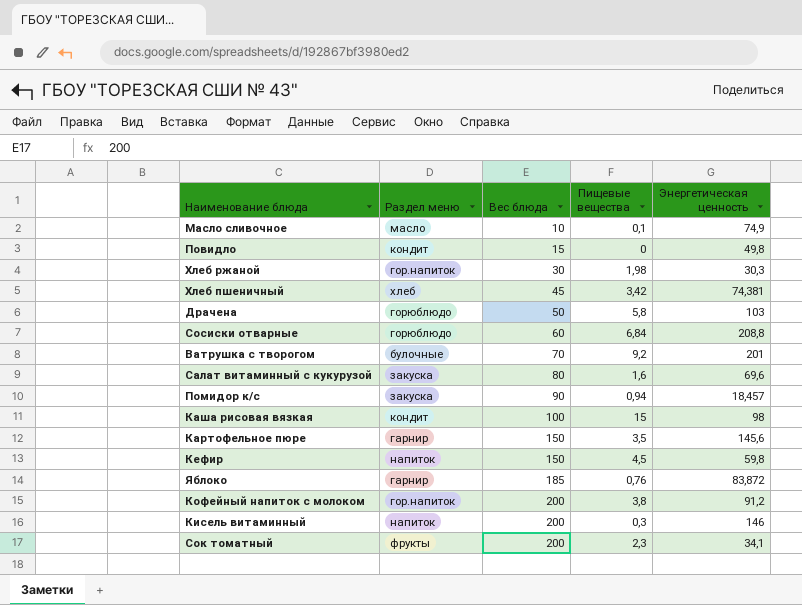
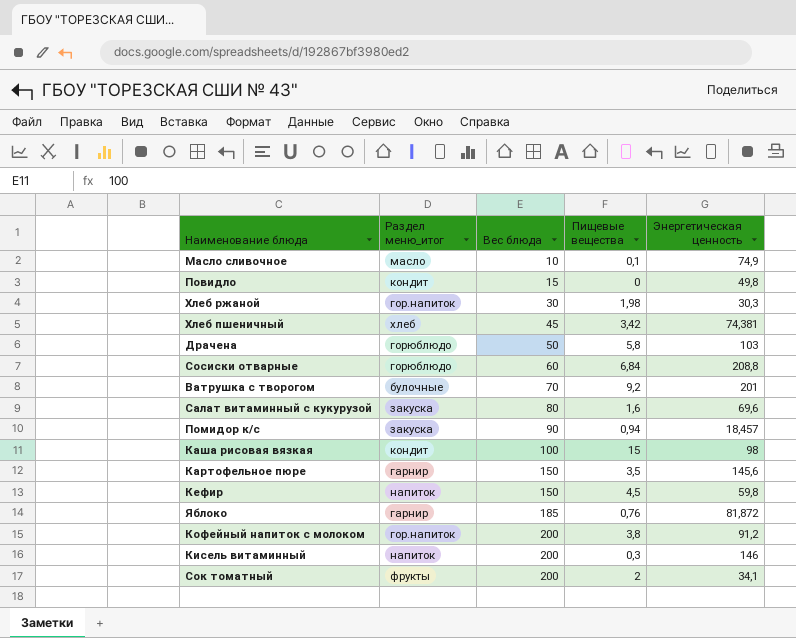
column name: Раздел меню -> Раздел меню_итог
Яблоко | Энергетическая ценность: 83,872 -> 81,872
Сок томатный | Пищевые вещества: 2,3 -> 2

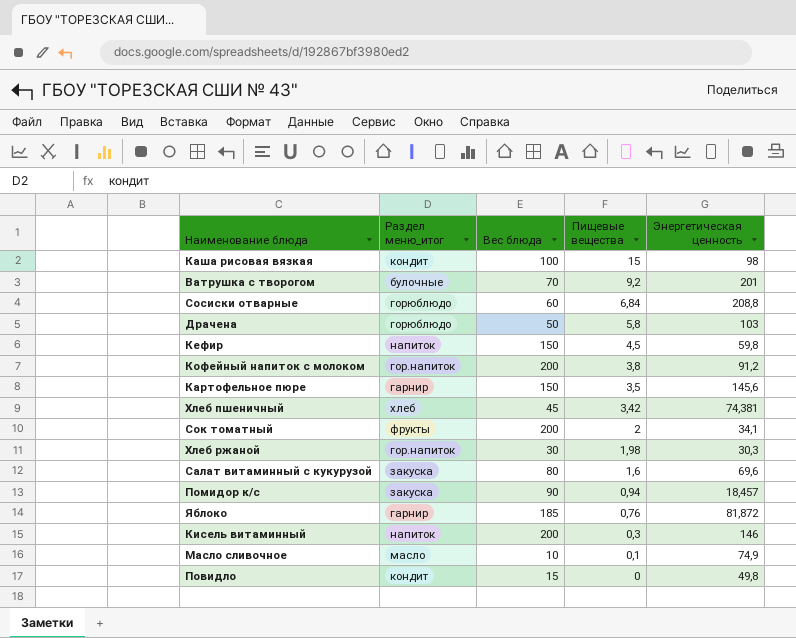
row order: Вес блюда ascending -> Пищевые вещества descending

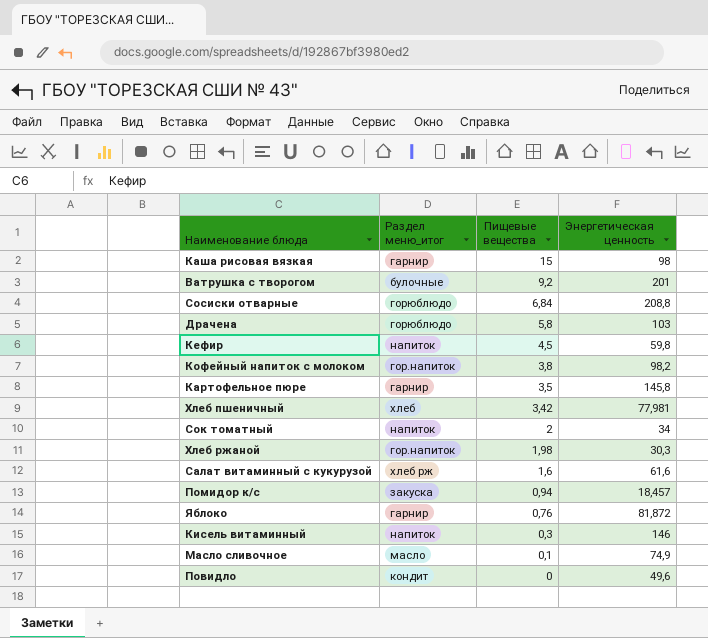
column Вес блюда | position: 3 -> none
Каша рисовая вязкая | Раздел меню_итог: кондит -> гарнир
Кофейный напиток с молоком | Энергетическая ценность: 91,2 -> 98,2
Картофельное пюре | Энергетическая ценность: 145,6 -> 145,8
Хлеб пшеничный | Энергетическая ценность: 74,381 -> 77,981
Сок томатный | Раздел меню_итог: фрукты -> напиток
Сок томатный | Энергетическая ценность: 34,1 -> 34
Салат витаминный с кукурузой | Раздел меню_итог: закуска -> хлеб рж
Салат витаминный с кукурузой | Энергетическая ценность: 69,6 -> 61,6
Повидло | Энергетическая ценность: 49,8 -> 49,6

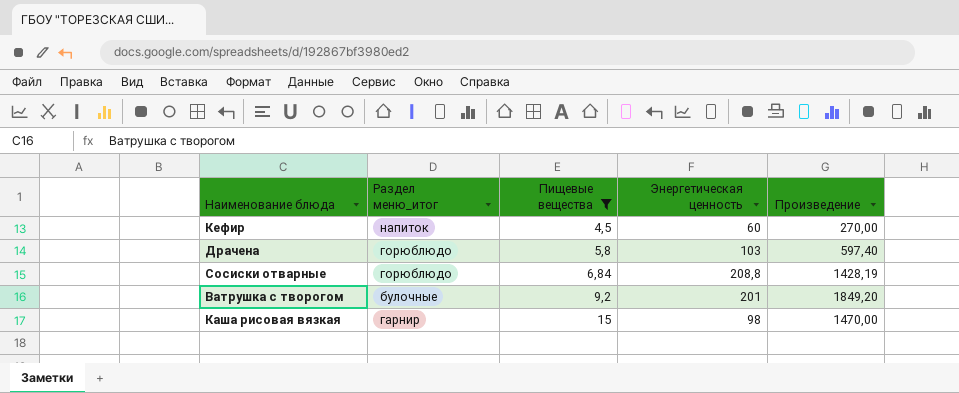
filter: none -> Пищевые вещества >= 4,5
row order: Пищевые вещества descending -> Пищевые вещества ascending
column Произведение | formula: none -> [Пищевые вещества] * [Энергетическая ценность]
Кефир | Энергетическая ценность: 59,8 -> 60

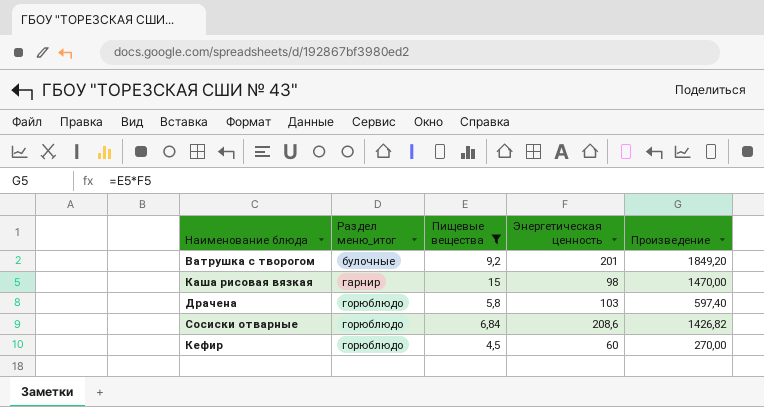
row order: Пищевые вещества ascending -> Раздел меню_итог ascending
Сосиски отварные | Энергетическая ценность: 208,8 -> 208,6
Сосиски отварные | Произведение: 1428,19 -> 1426,82
Кефир | Раздел меню_итог: напиток -> горюблюдо

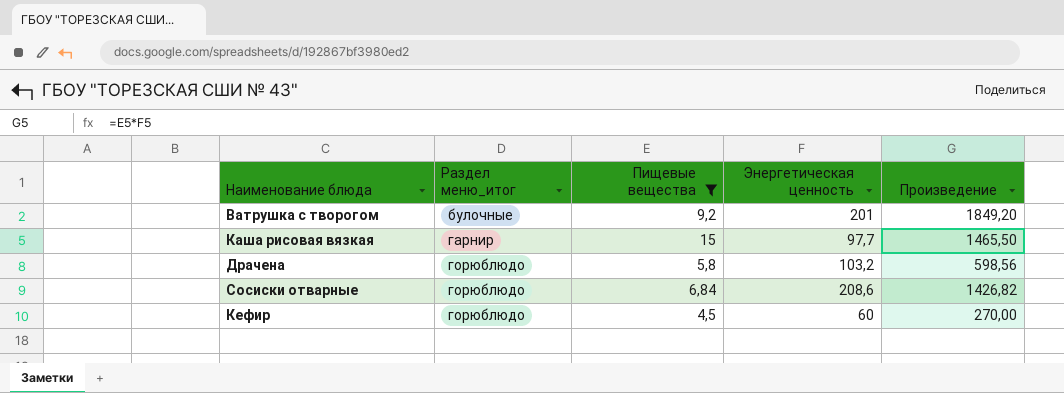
Каша рисовая вязкая | Энергетическая ценность: 98 -> 97,7
Каша рисовая вязкая | Произведение: 1470,00 -> 1465,50
Драчена | Энергетическая ценность: 103 -> 103,2
Драчена | Произведение: 597,40 -> 598,56

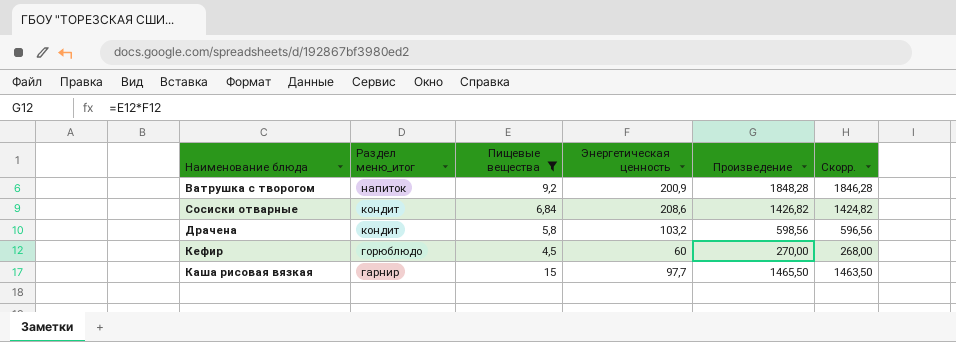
row order: Раздел меню_итог ascending -> Раздел меню_итог descending
column Скорр. | formula: none -> [Произведение] - 2
Ватрушка с творогом | Раздел меню_итог: булочные -> напиток
Ватрушка с творогом | Энергетическая ценность: 201 -> 200,9
Ватрушка с творогом | Произведение: 1849,20 -> 1848,28
Сосиски отварные | Раздел меню_итог: горюблюдо -> кондит
Драчена | Раздел меню_итог: горюблюдо -> кондит

